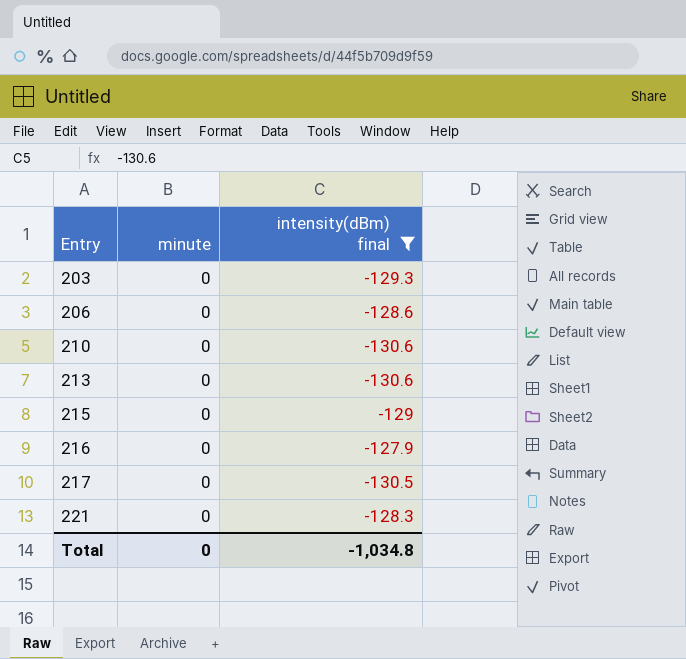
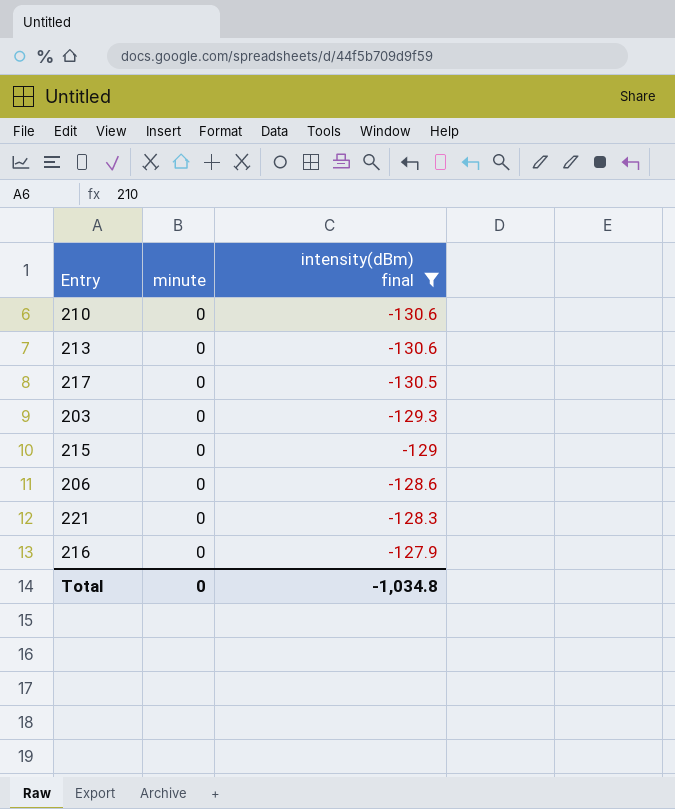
row order: Entry ascending -> intensity(dBm) final ascending

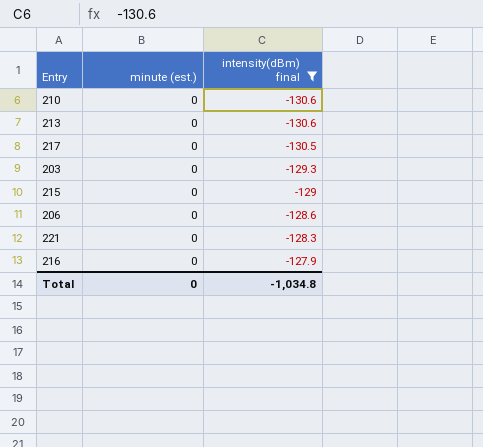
column name: minute -> minute (est.)

